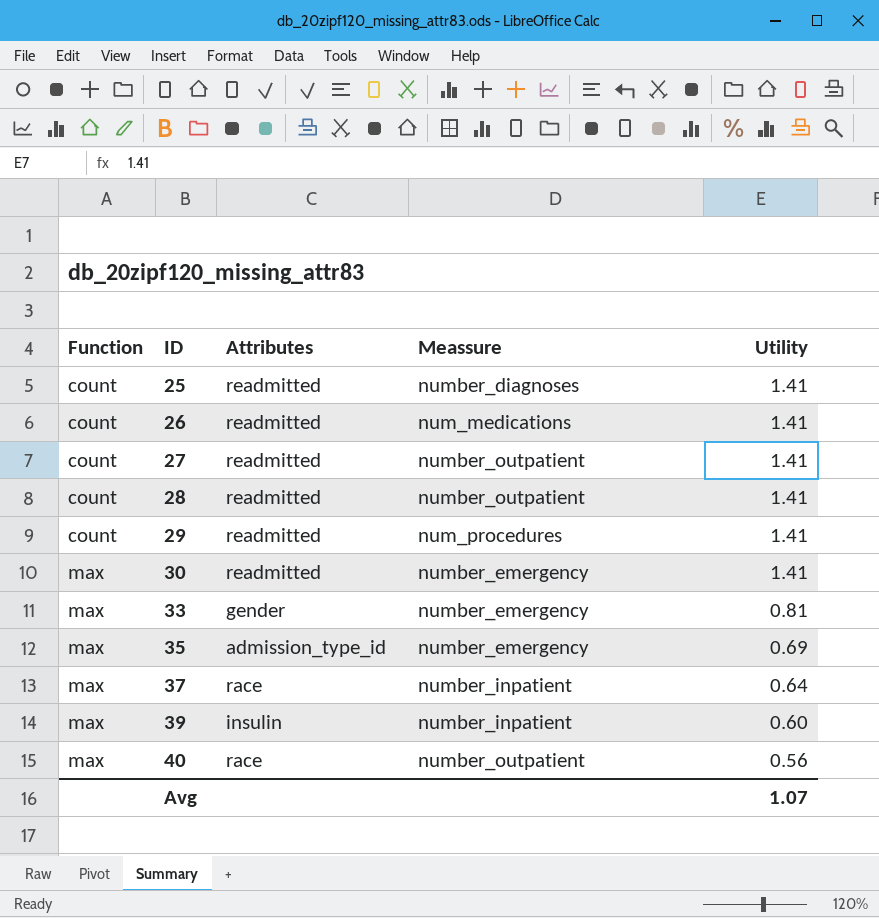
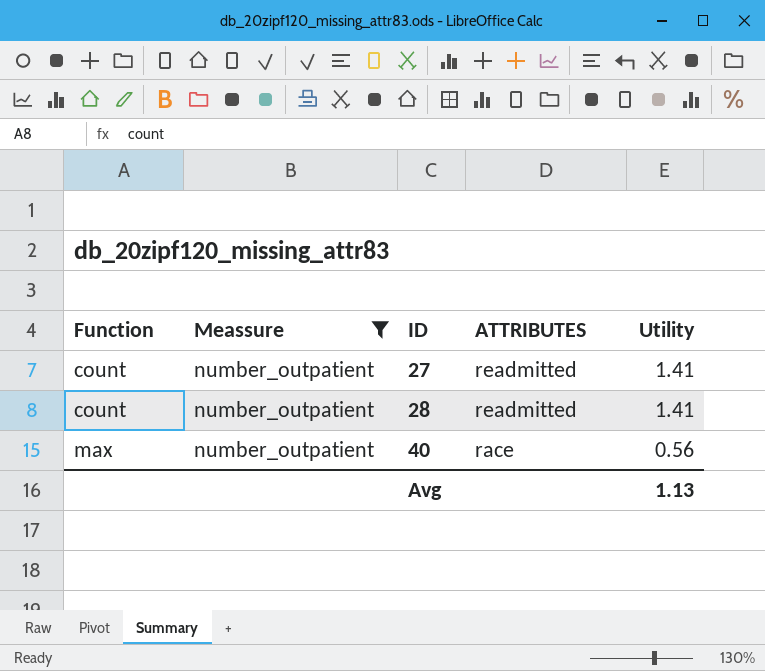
filter: none -> Meassure = number_outpatient
column Meassure | position: 4 -> 2
column name: Attributes -> ATTRIBUTES
Avg | Utility: 1.07 -> 1.13

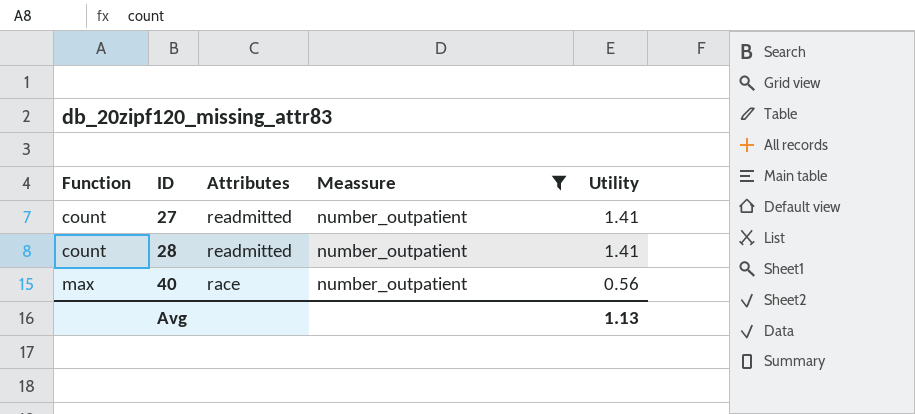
column name: ATTRIBUTES -> Attributes
column Meassure | position: 2 -> 4

